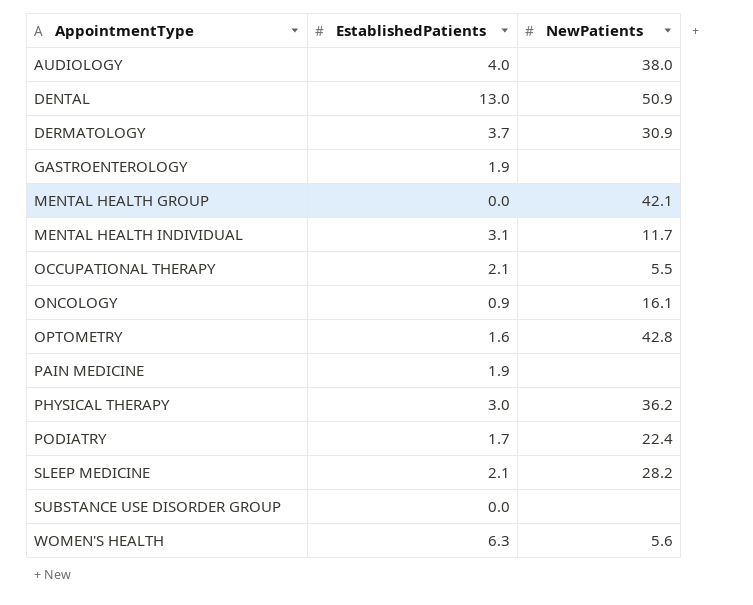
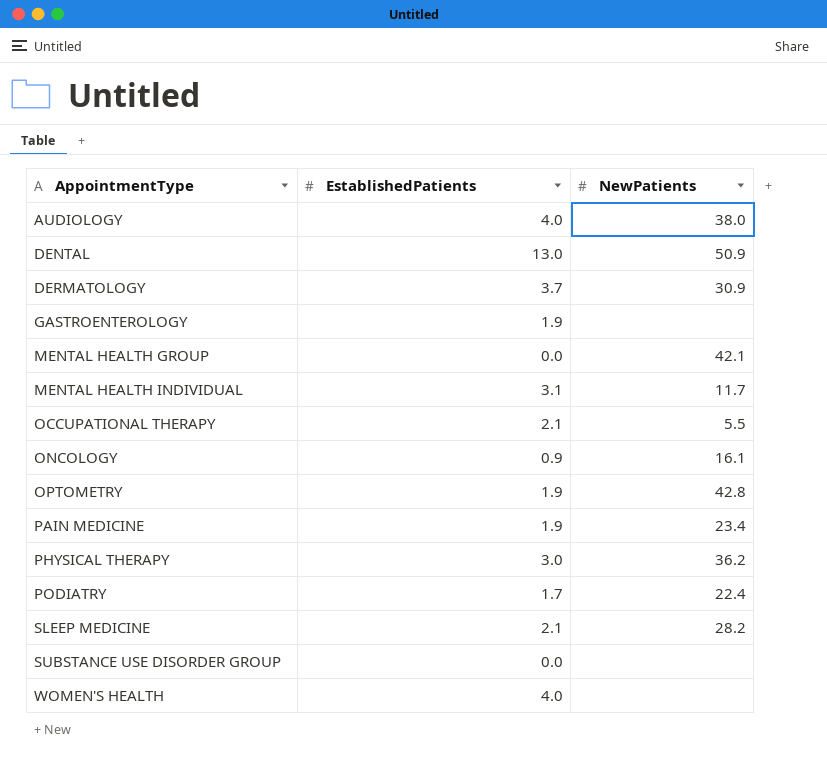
OPTOMETRY | EstablishedPatients: 1.6 -> 1.9
PAIN MEDICINE | NewPatients: none -> 23.4
WOMEN'S HEALTH | EstablishedPatients: 6.3 -> 4.0
WOMEN'S HEALTH | NewPatients: 5.6 -> none

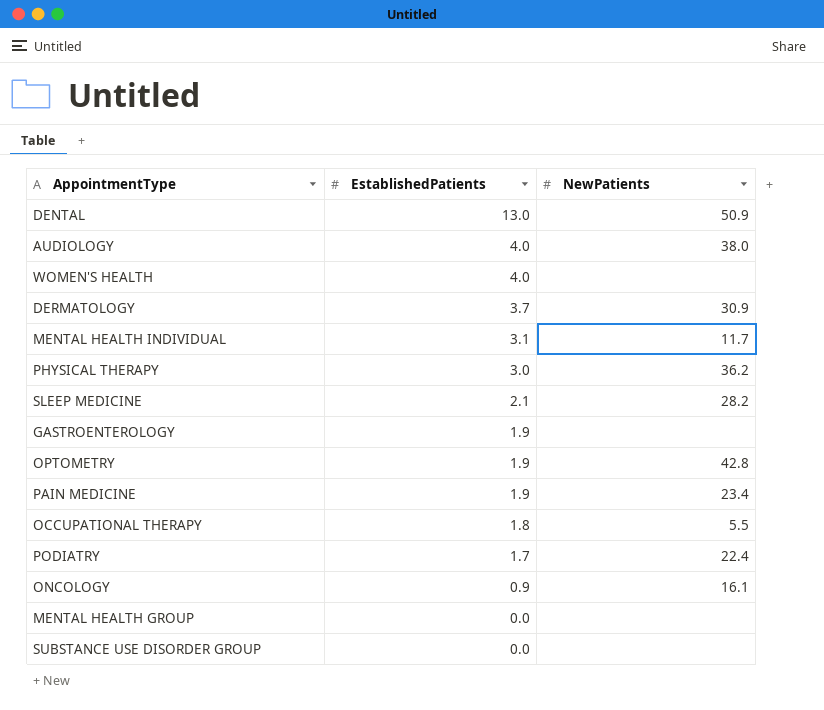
row order: AppointmentType ascending -> EstablishedPatients descending
OCCUPATIONAL THERAPY | EstablishedPatients: 2.1 -> 1.8
MENTAL HEALTH GROUP | NewPatients: 42.1 -> none

